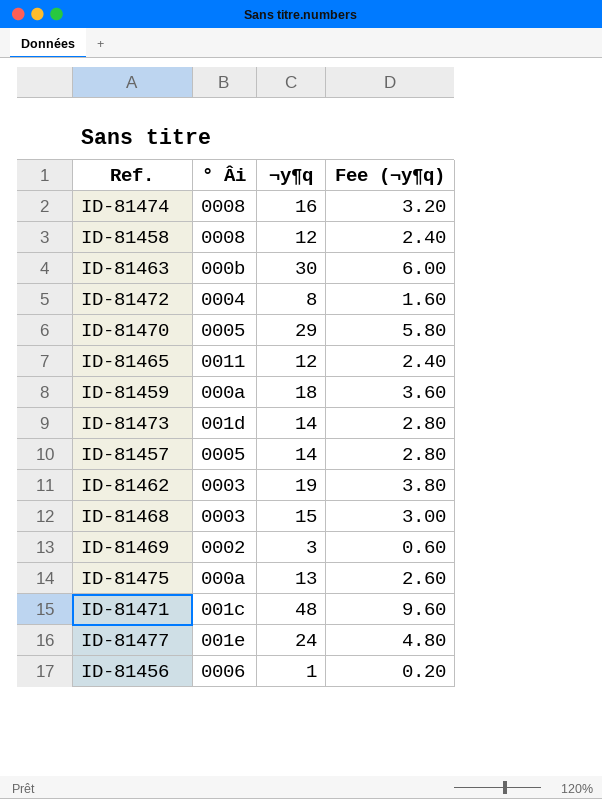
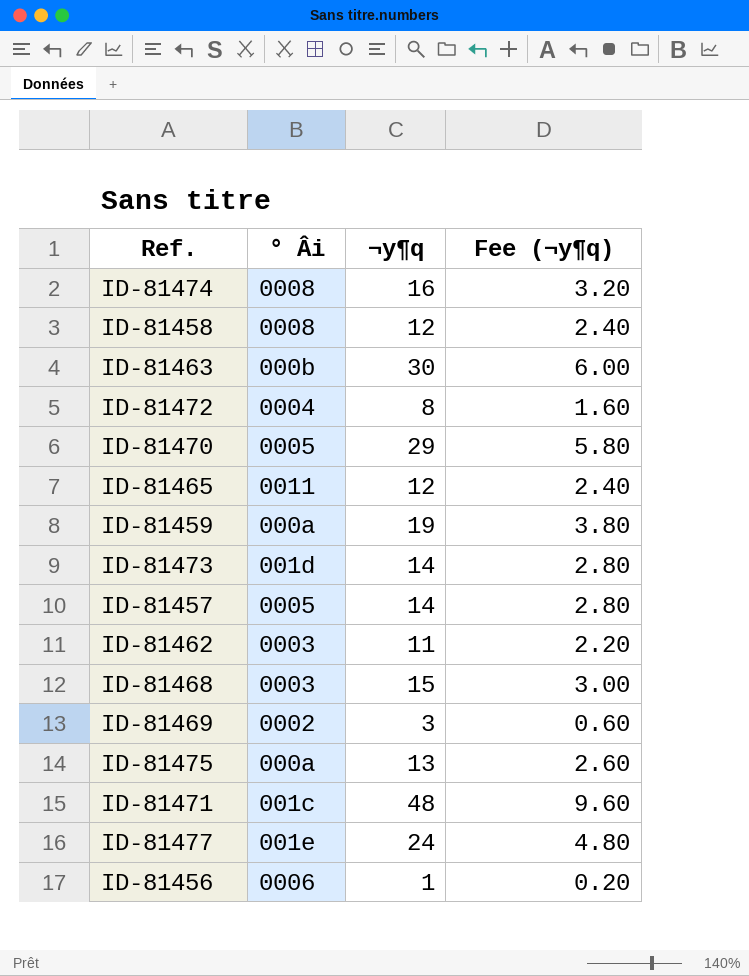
ID-81459 | ¬y¶q: 18 -> 19
ID-81459 | Fee (¬y¶q): 3.60 -> 3.80
ID-81462 | ¬y¶q: 19 -> 11
ID-81462 | Fee (¬y¶q): 3.80 -> 2.20

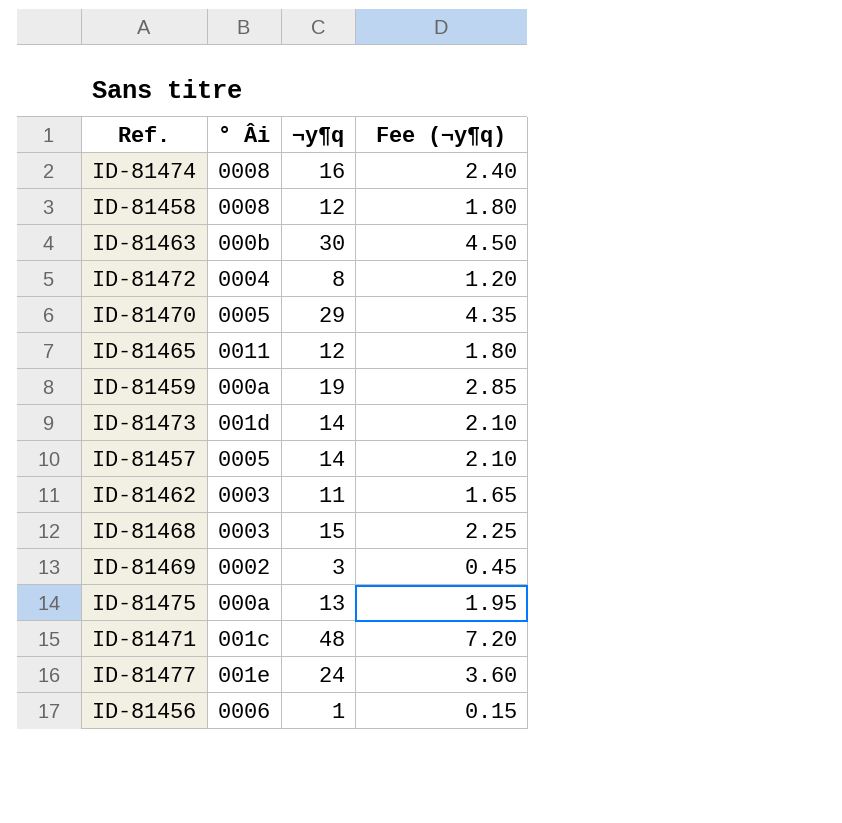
column Fee (¬y¶q) | formula: [¬y¶q] * 0.2 -> [¬y¶q] * 0.15

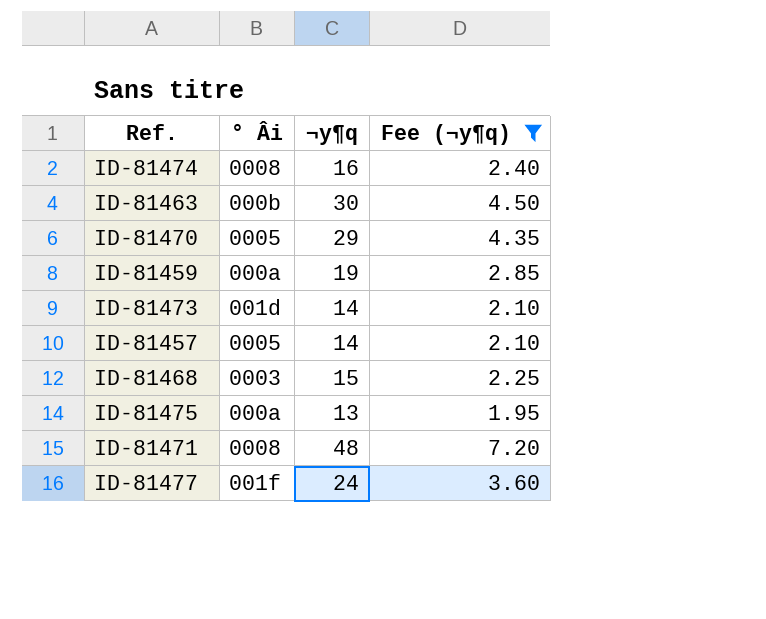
filter: none -> Fee (¬y¶q) >= 1.95
ID-81471 | ° Âi: 001c -> 0008
ID-81477 | ° Âi: 001e -> 001f

